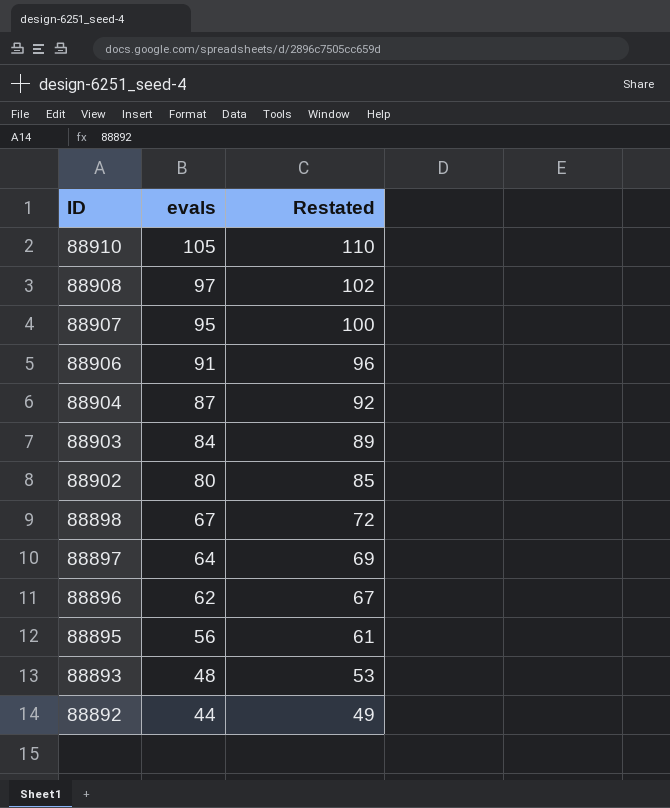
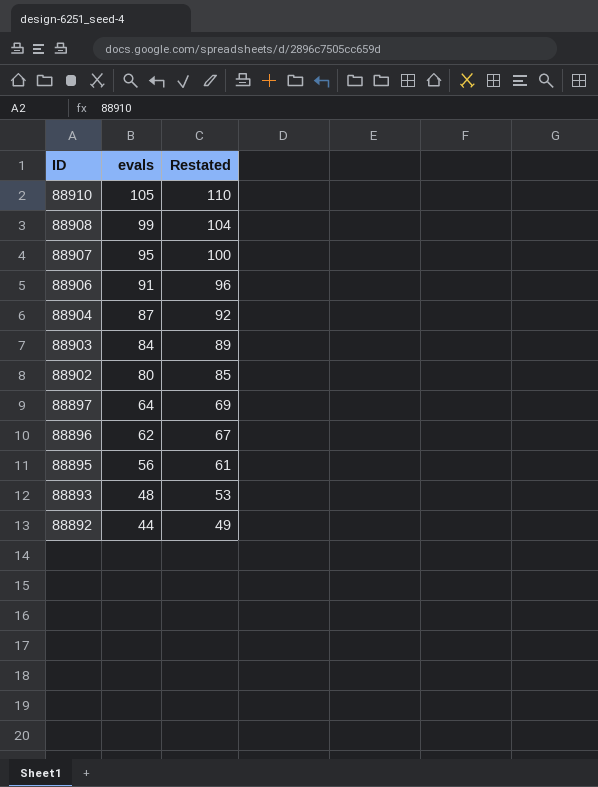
row 88898: 67 | 72 -> none
88908 | evals: 97 -> 99
88908 | Restated: 102 -> 104

